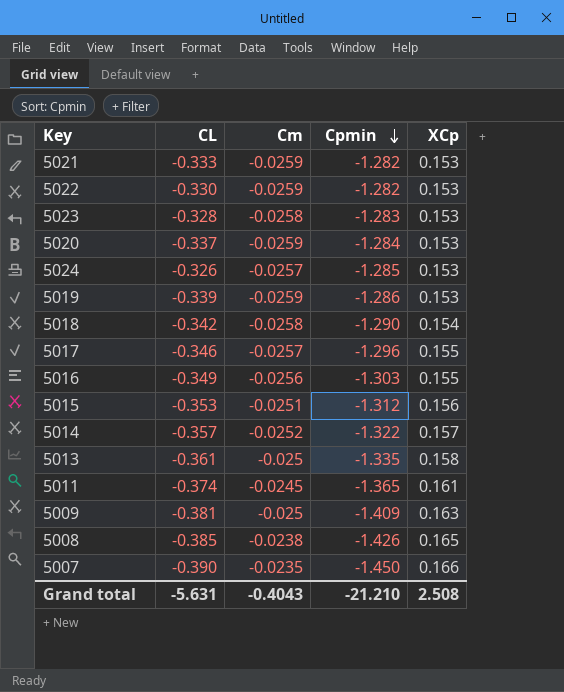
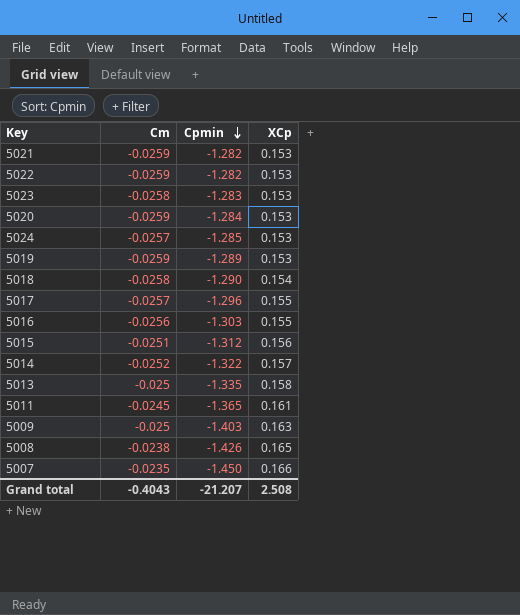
column CL | position: 2 -> none
5019 | Cpmin: -1.286 -> -1.289
5009 | Cpmin: -1.409 -> -1.403
Grand total | Cpmin: -21.210 -> -21.207

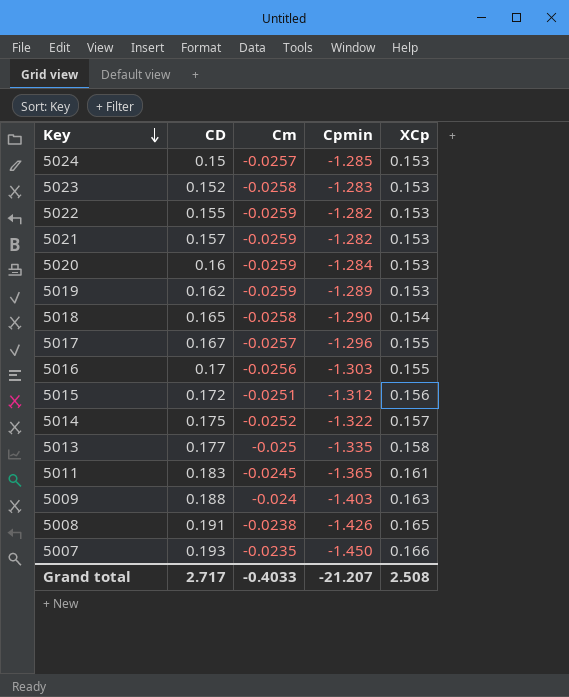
row order: Cpmin descending -> Key descending
column CD | position: none -> 2
5009 | Cm: -0.025 -> -0.024
Grand total | Cm: -0.4043 -> -0.4033

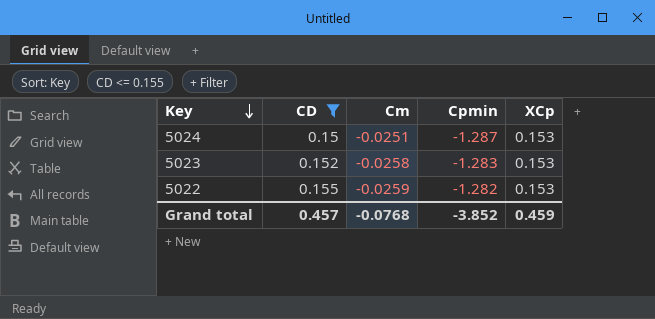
filter: none -> CD <= 0.155
5024 | Cm: -0.0257 -> -0.0251
5024 | Cpmin: -1.285 -> -1.287
Grand total | CD: 2.717 -> 0.457
Grand total | Cm: -0.4033 -> -0.0768
Grand total | Cpmin: -21.207 -> -3.852
Grand total | XCp: 2.508 -> 0.459

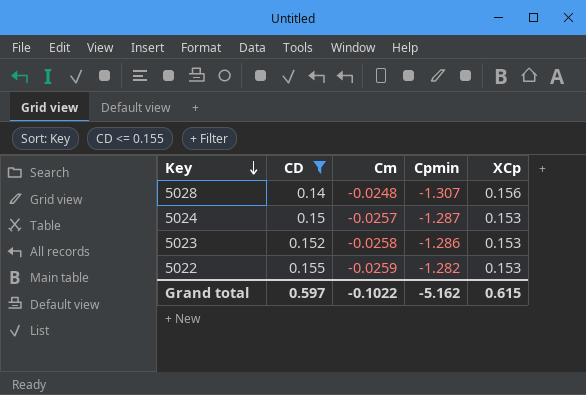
row 5028: none -> 0.14 | -0.0248 | -1.307 | 0.156
5024 | Cm: -0.0251 -> -0.0257
5023 | Cpmin: -1.283 -> -1.286
Grand total | CD: 0.457 -> 0.597
Grand total | Cm: -0.0768 -> -0.1022
Grand total | Cpmin: -3.852 -> -5.162
Grand total | XCp: 0.459 -> 0.615

